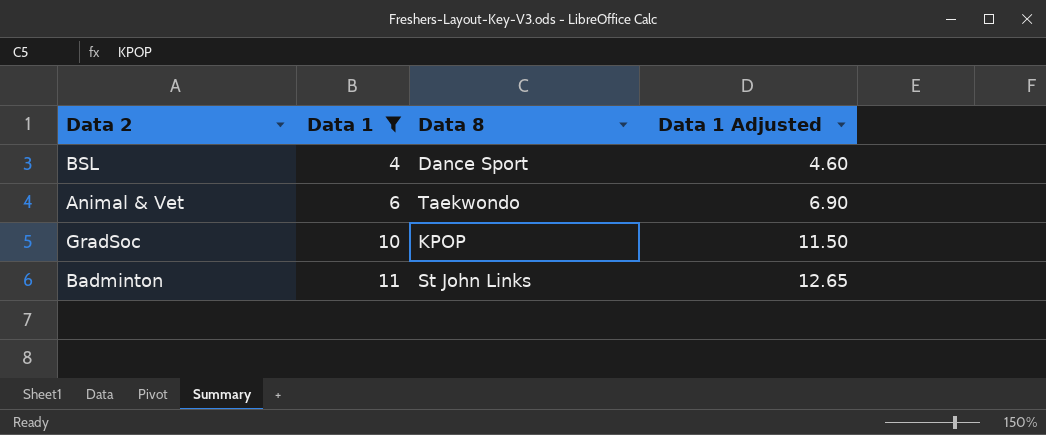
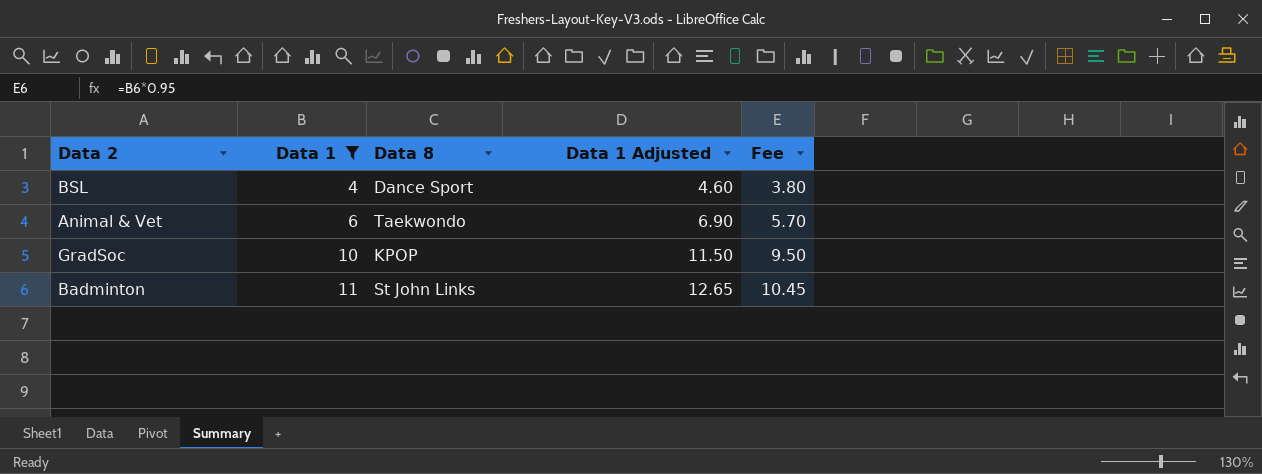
column Fee | formula: none -> [Data 1] * 0.95

